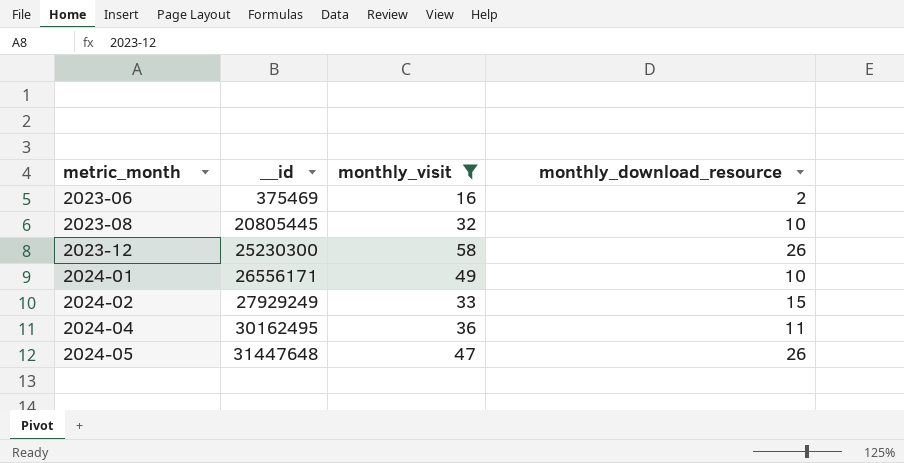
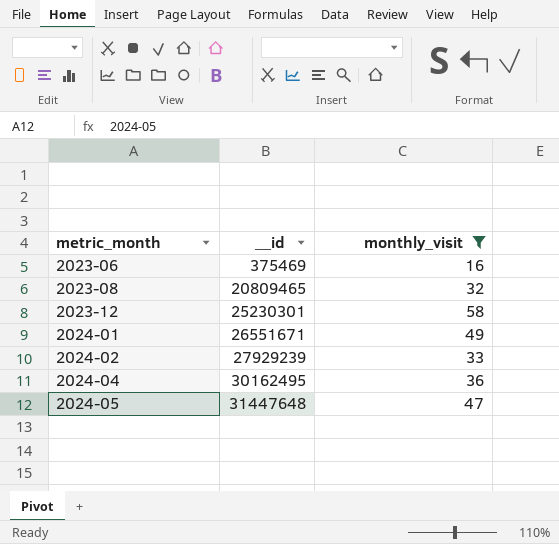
column monthly_download_resource | position: 4 -> none
2023-08 | __id: 20805445 -> 20809465
2023-12 | __id: 25230300 -> 25230301
2024-01 | __id: 26556171 -> 26551671
2024-02 | __id: 27929249 -> 27929239

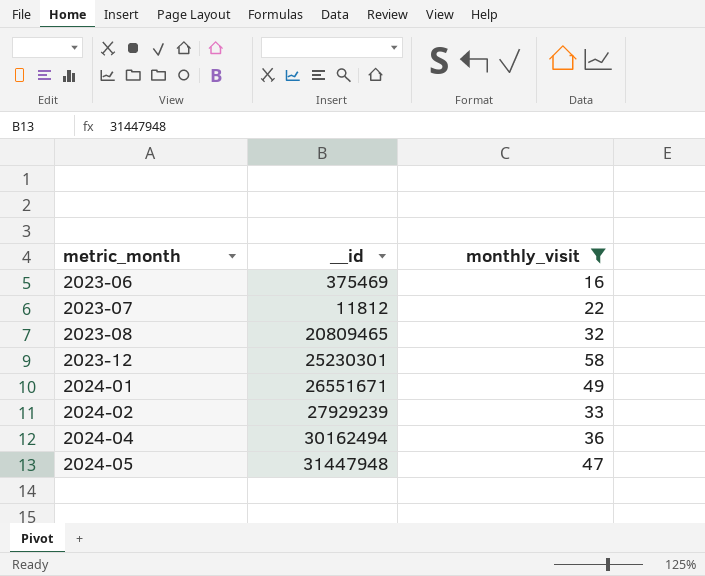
row 2023-07: none -> 11812 | 22
2024-04 | __id: 30162495 -> 30162494
2024-05 | __id: 31447648 -> 31447948

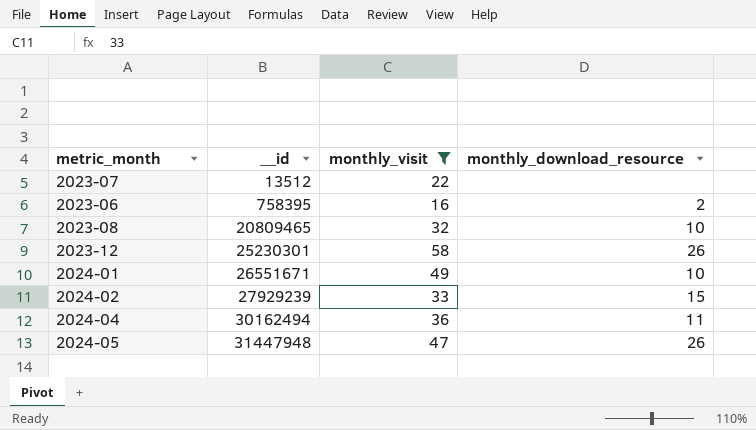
row order: metric_month ascending -> __id ascending
column monthly_download_resource | position: none -> 4
2023-07 | __id: 11812 -> 13512
2023-06 | __id: 375469 -> 758395

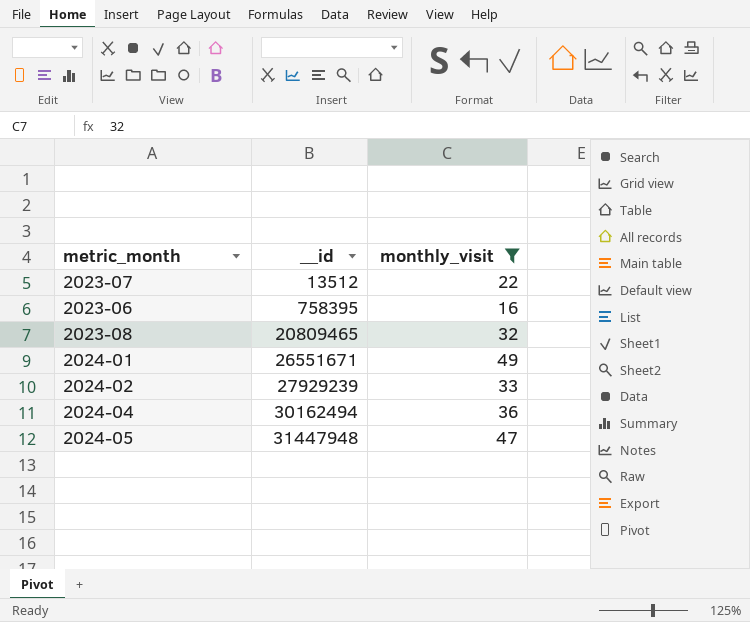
column monthly_download_resource | position: 4 -> none
row 2023-12: 25230301 | 58 | 26 -> none

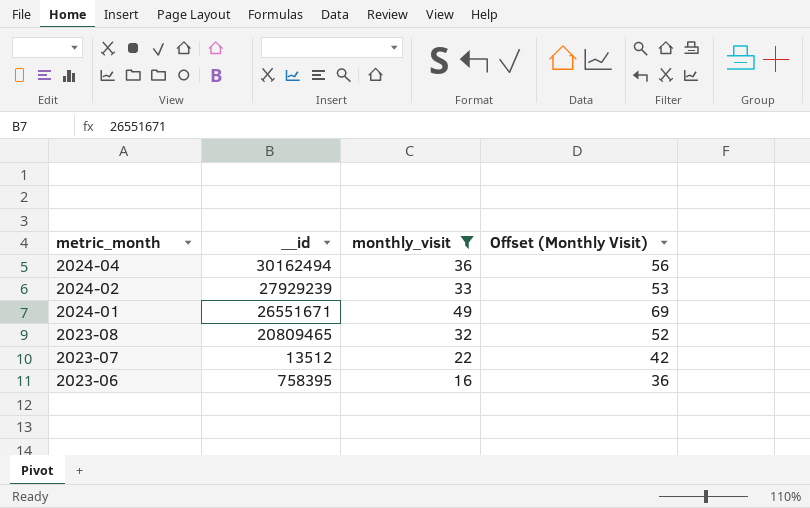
row order: __id ascending -> metric_month descending
column Offset (Monthly Visit) | formula: none -> [monthly_visit] + 20
row 2024-05: 31447948 | 47 -> none

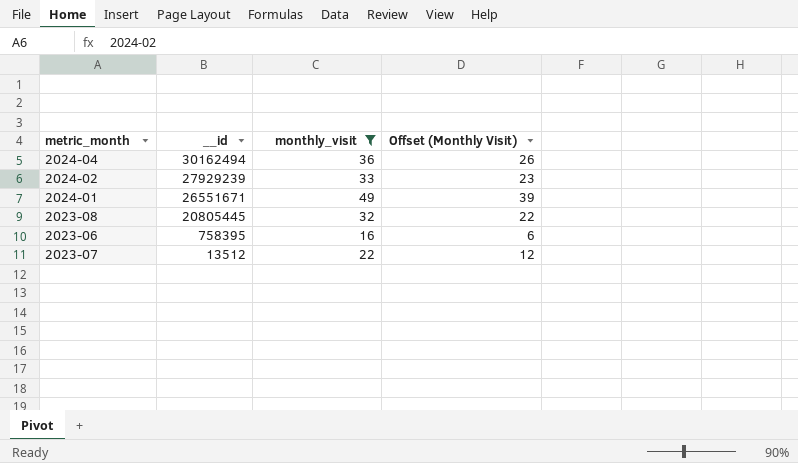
row order: metric_month descending -> __id descending
column Offset (Monthly Visit) | formula: [monthly_visit] + 20 -> [monthly_visit] - 10
2023-08 | __id: 20809465 -> 20805445

